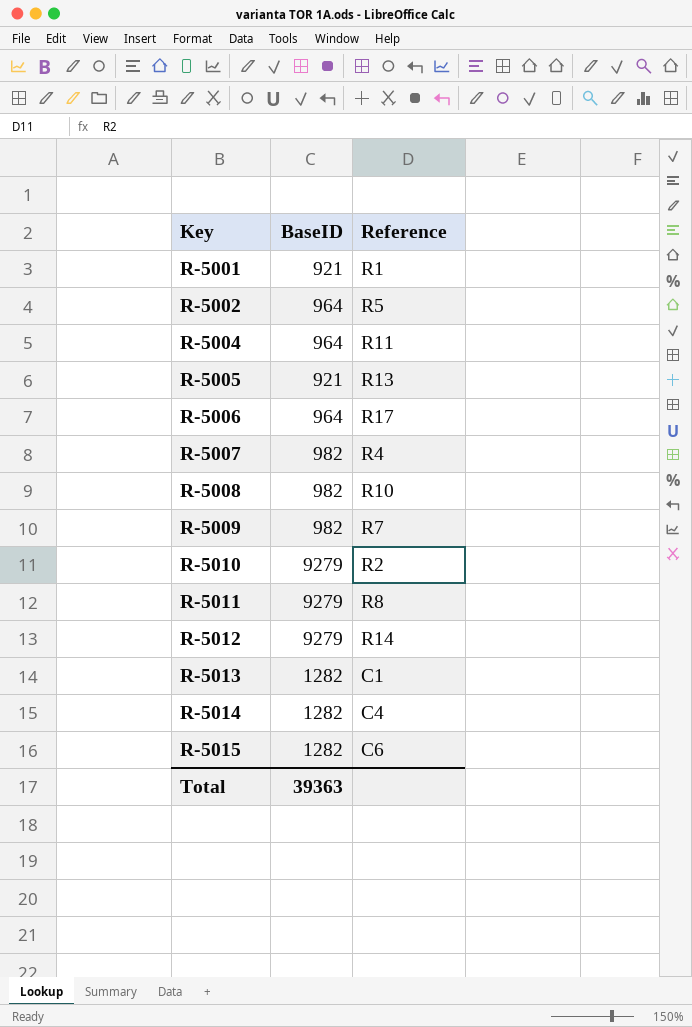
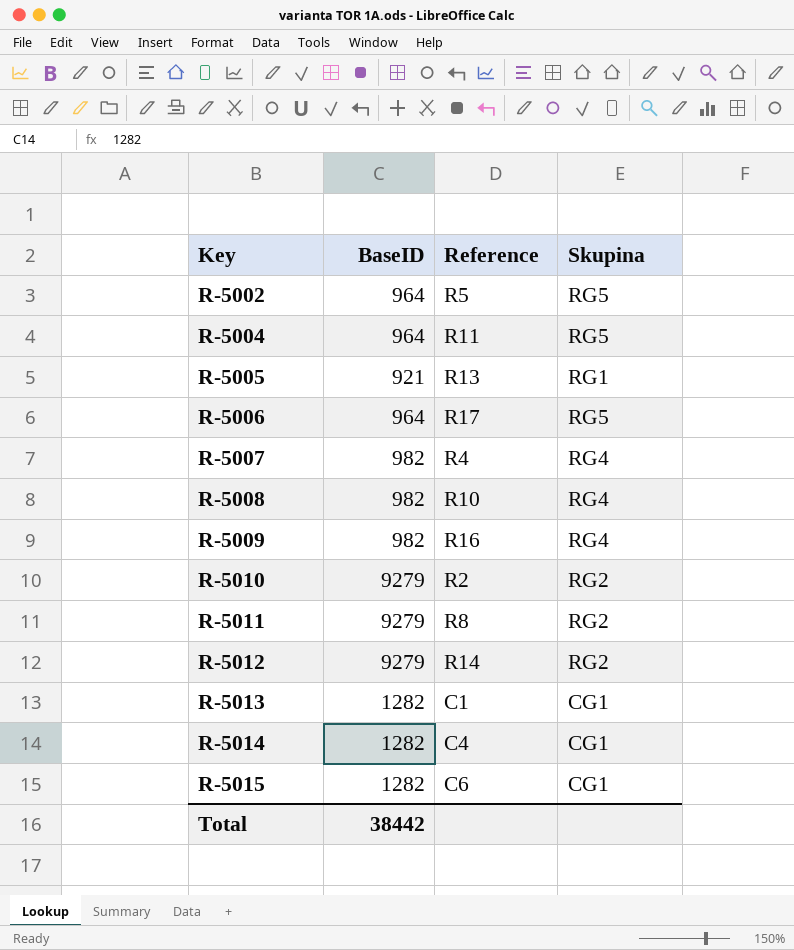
column Skupina | position: none -> 4
row R-5001: 921 | R1 -> none
R-5009 | Reference: R7 -> R16
Total | BaseID: 39363 -> 38442

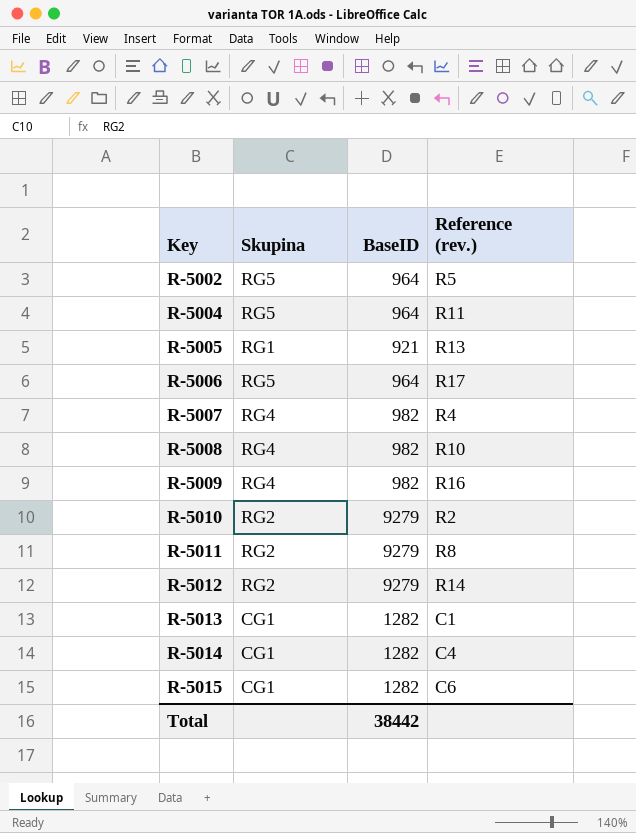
column Skupina | position: 4 -> 2
column name: Reference -> Reference (rev.)

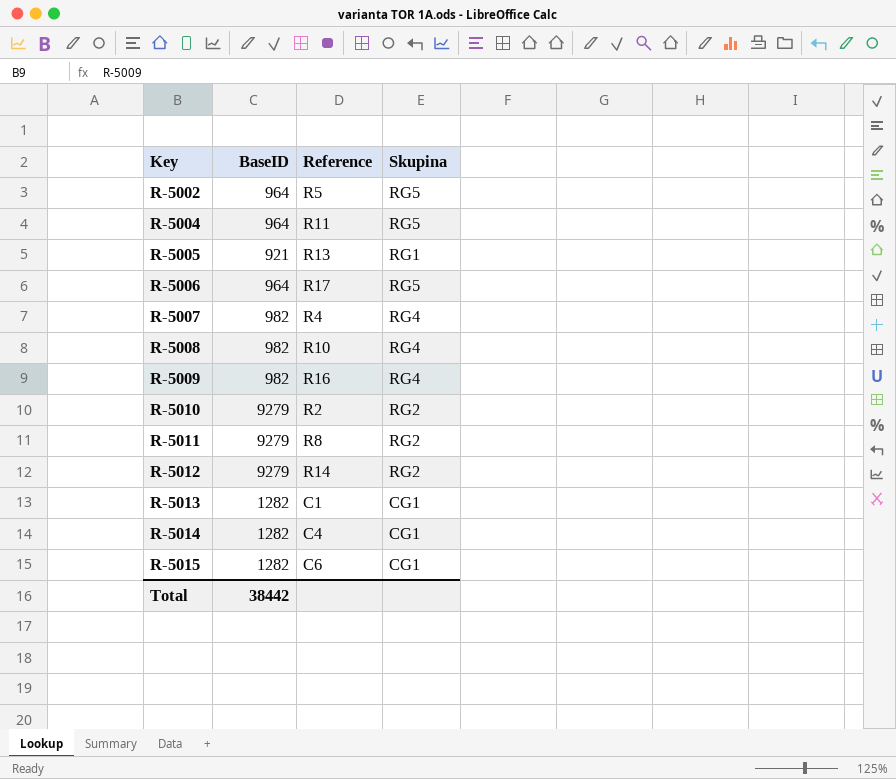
column name: Reference (rev.) -> Reference
column Skupina | position: 2 -> 4

